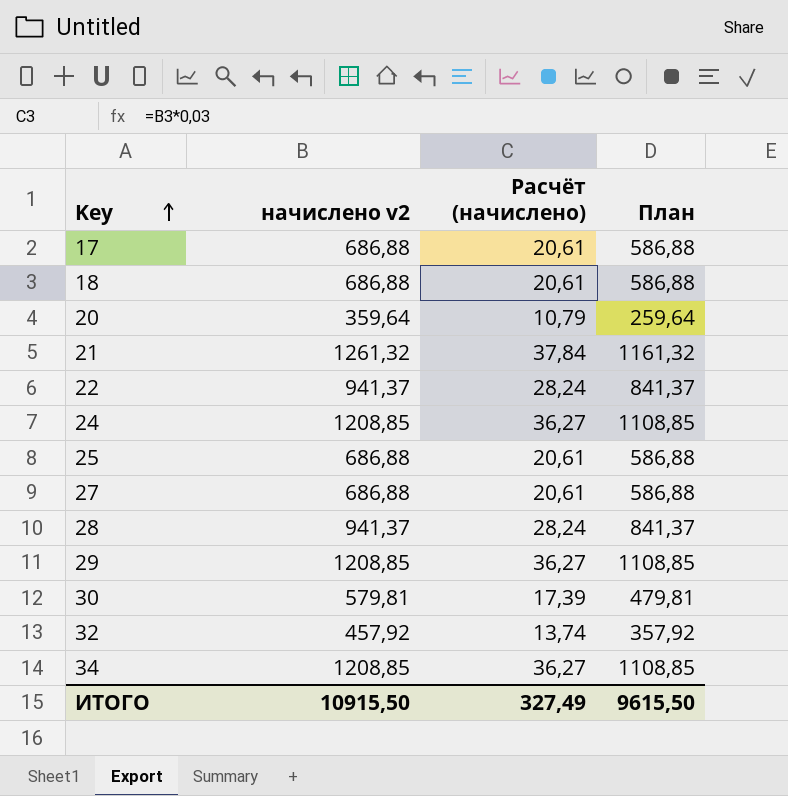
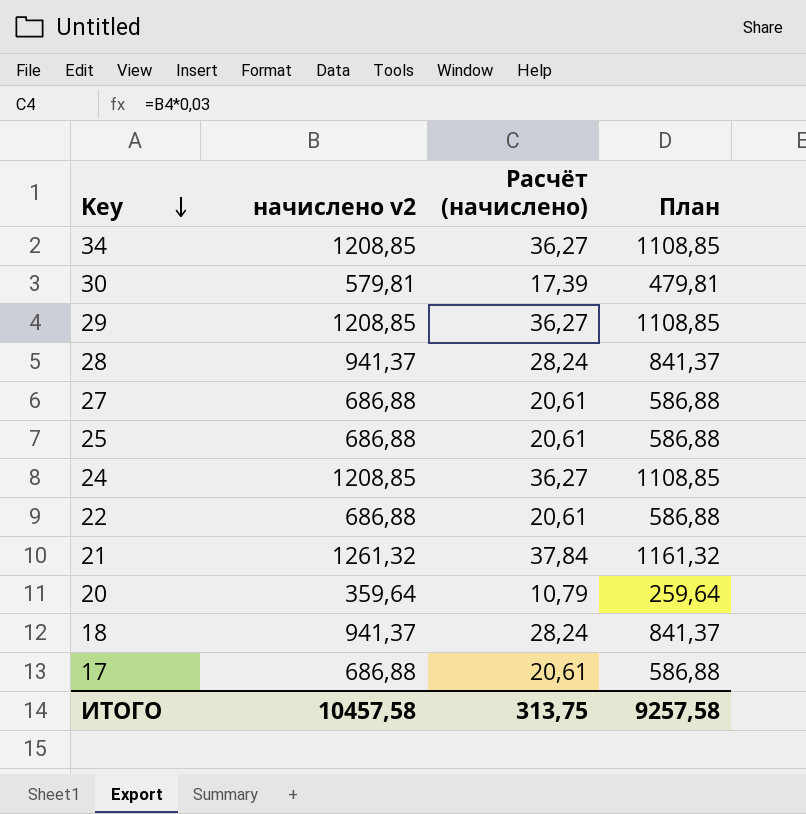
row order: Key ascending -> Key descending
row 32: 457,92 | 13,74 | 357,92 -> none
22 | начислено v2: 941,37 -> 686,88
22 | Расчёт (начислено): 28,24 -> 20,61
22 | План: 841,37 -> 586,88
18 | начислено v2: 686,88 -> 941,37
18 | Расчёт (начислено): 20,61 -> 28,24
18 | План: 586,88 -> 841,37
ИТОГО | начислено v2: 10915,50 -> 10457,58
ИТОГО | Расчёт (начислено): 327,49 -> 313,75
ИТОГО | План: 9615,50 -> 9257,58

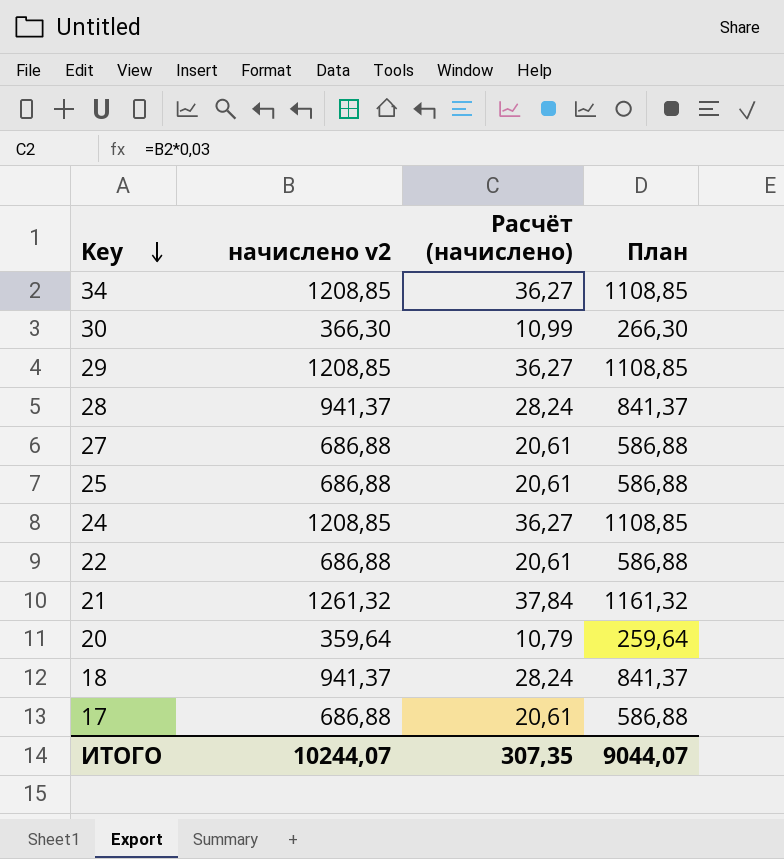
30 | начислено v2: 579,81 -> 366,30
30 | Расчёт (начислено): 17,39 -> 10,99
30 | План: 479,81 -> 266,30
ИТОГО | начислено v2: 10457,58 -> 10244,07
ИТОГО | Расчёт (начислено): 313,75 -> 307,35
ИТОГО | План: 9257,58 -> 9044,07

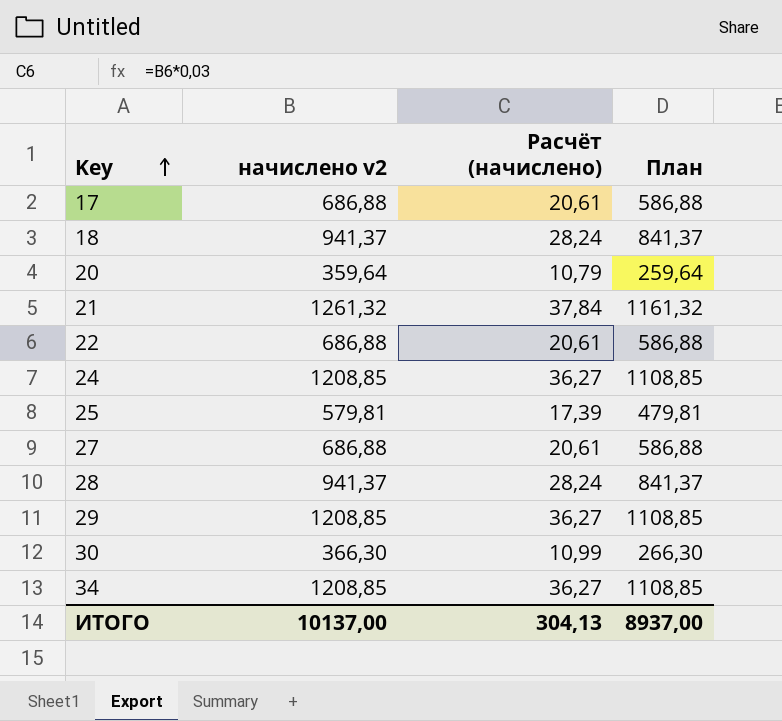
row order: Key descending -> Key ascending
25 | начислено v2: 686,88 -> 579,81
25 | Расчёт (начислено): 20,61 -> 17,39
25 | План: 586,88 -> 479,81
ИТОГО | начислено v2: 10244,07 -> 10137,00
ИТОГО | Расчёт (начислено): 307,35 -> 304,13
ИТОГО | План: 9044,07 -> 8937,00

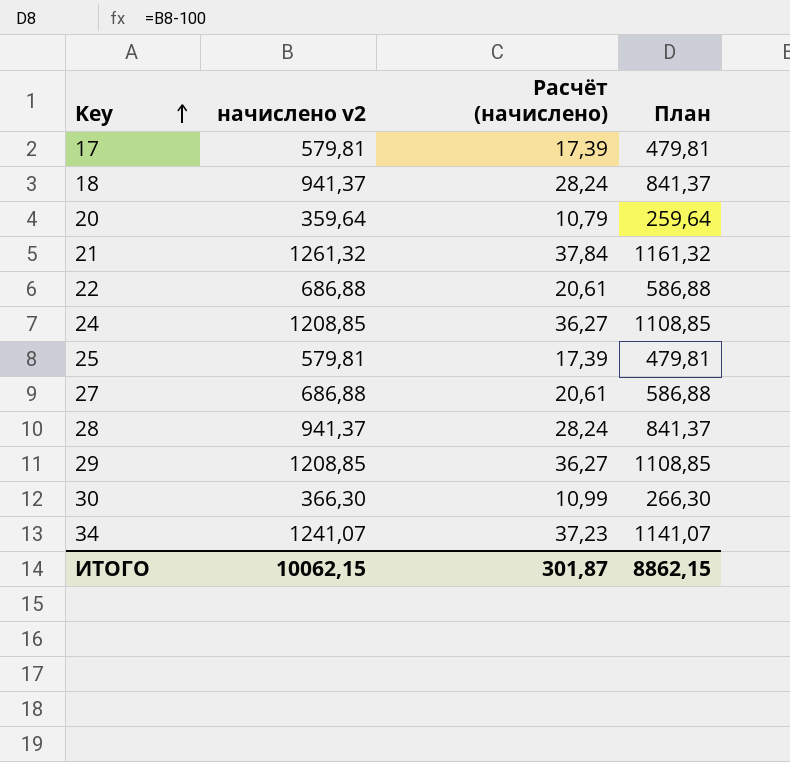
17 | начислено v2: 686,88 -> 579,81
17 | Расчёт (начислено): 20,61 -> 17,39
17 | План: 586,88 -> 479,81
34 | начислено v2: 1208,85 -> 1241,07
34 | Расчёт (начислено): 36,27 -> 37,23
34 | План: 1108,85 -> 1141,07
ИТОГО | начислено v2: 10137,00 -> 10062,15
ИТОГО | Расчёт (начислено): 304,13 -> 301,87
ИТОГО | План: 8937,00 -> 8862,15

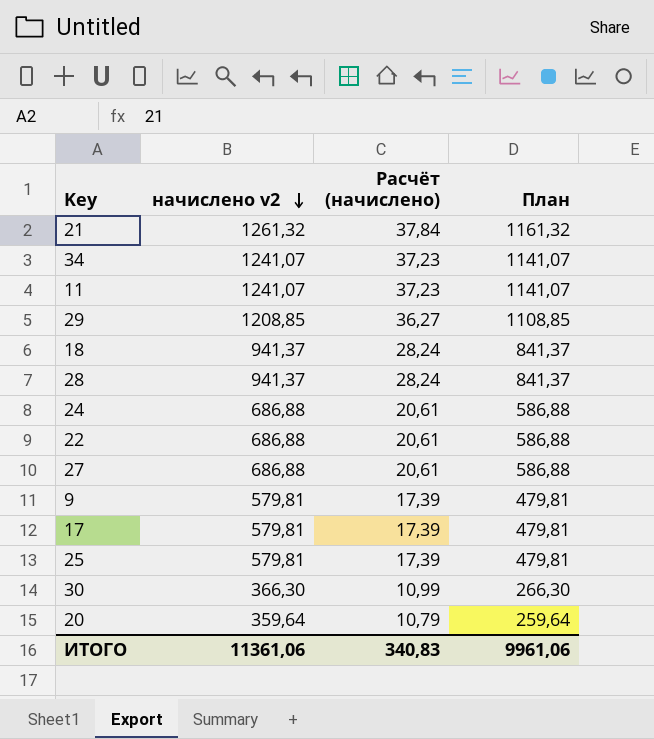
row order: Key ascending -> начислено v2 descending
row 11: none -> 1241,07 | 37,23 | 1141,07
24 | начислено v2: 1208,85 -> 686,88
24 | Расчёт (начислено): 36,27 -> 20,61
24 | План: 1108,85 -> 586,88
row 9: none -> 579,81 | 17,39 | 479,81
ИТОГО | начислено v2: 10062,15 -> 11361,06
ИТОГО | Расчёт (начислено): 301,87 -> 340,83
ИТОГО | План: 8862,15 -> 9961,06

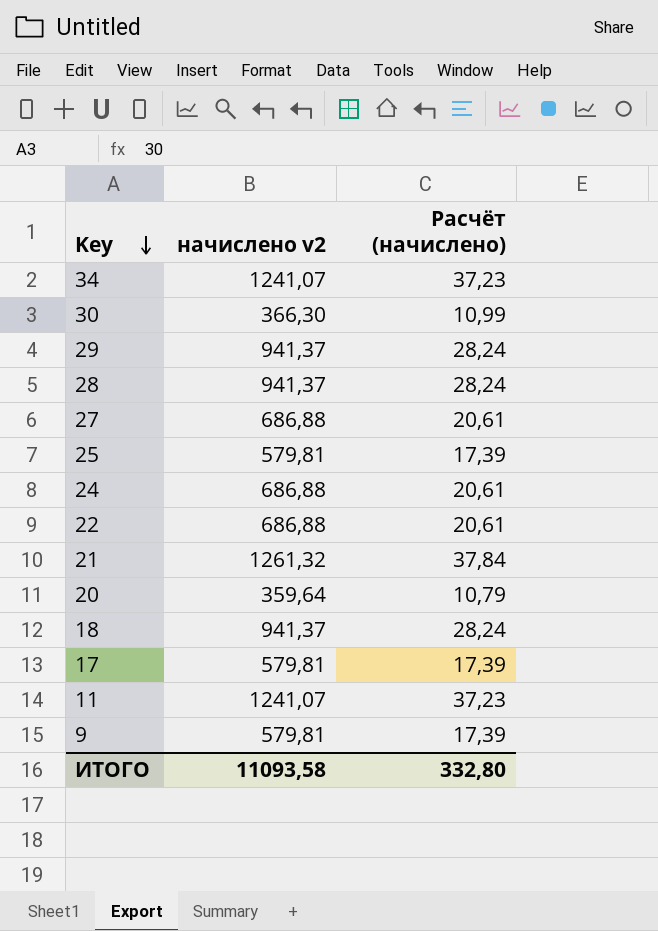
row order: начислено v2 descending -> Key descending
column План | formula: [начислено v2] - 100 -> none
29 | начислено v2: 1208,85 -> 941,37
29 | Расчёт (начислено): 36,27 -> 28,24
ИТОГО | начислено v2: 11361,06 -> 11093,58
ИТОГО | Расчёт (начислено): 340,83 -> 332,80

